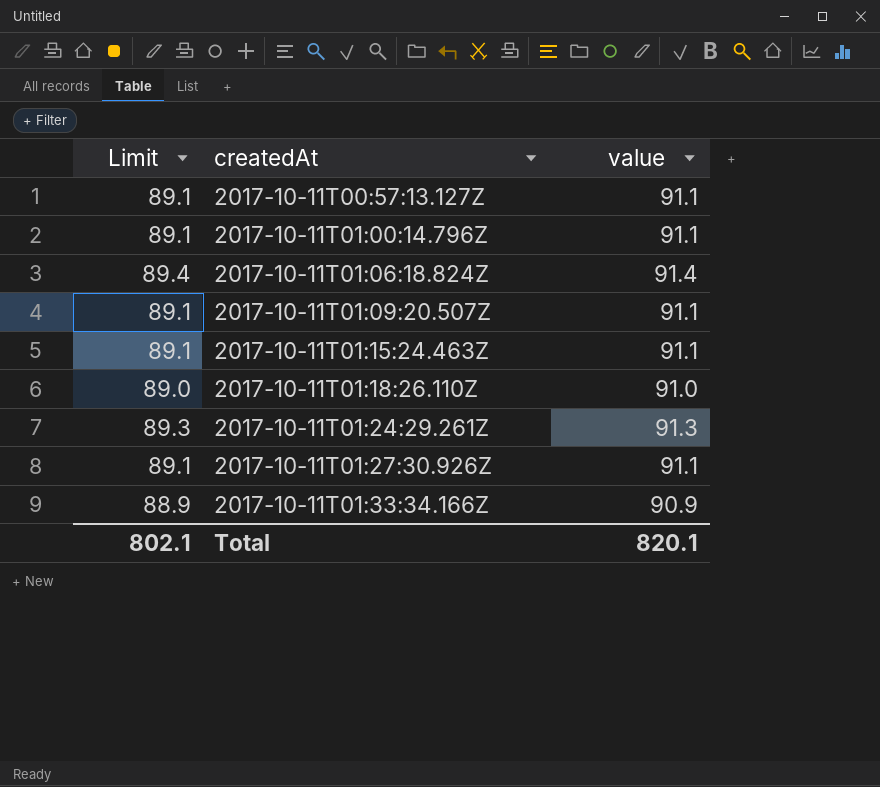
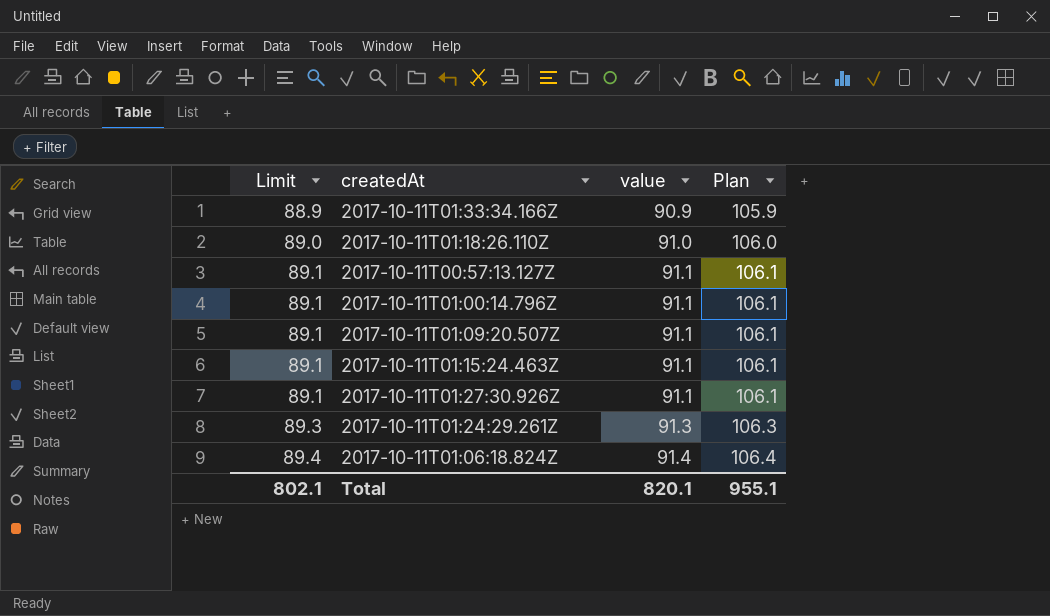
row order: createdAt ascending -> Limit ascending
column Plan | formula: none -> [value] + 15

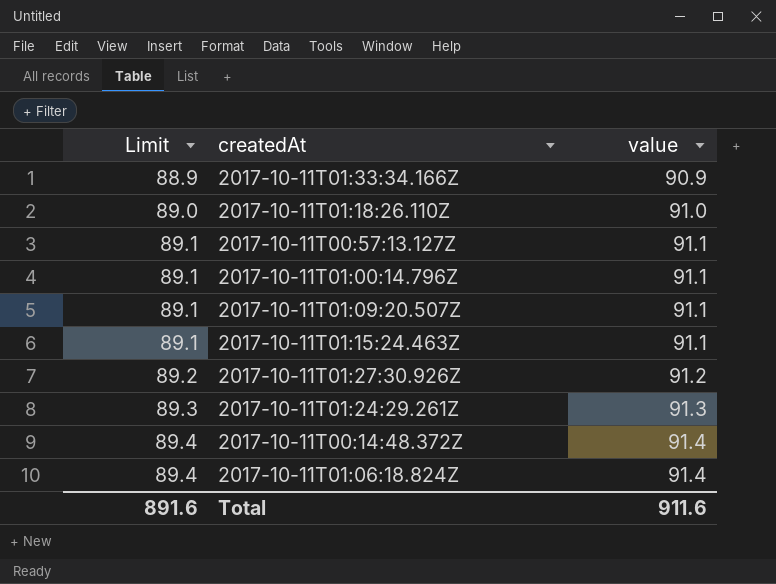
column Plan | formula: [value] + 15 -> none
2017-10-11T01:27:30.926Z | Limit: 89.1 -> 89.2
2017-10-11T01:27:30.926Z | value: 91.1 -> 91.2
row 2017-10-11T00:14:48.372Z: none -> 89.4 | 91.4
Total | Limit: 802.1 -> 891.6
Total | value: 820.1 -> 911.6

